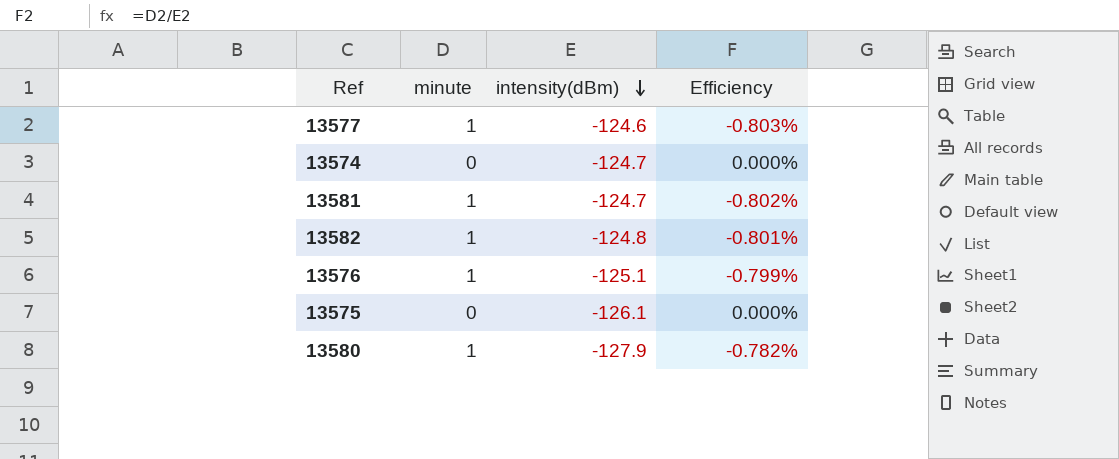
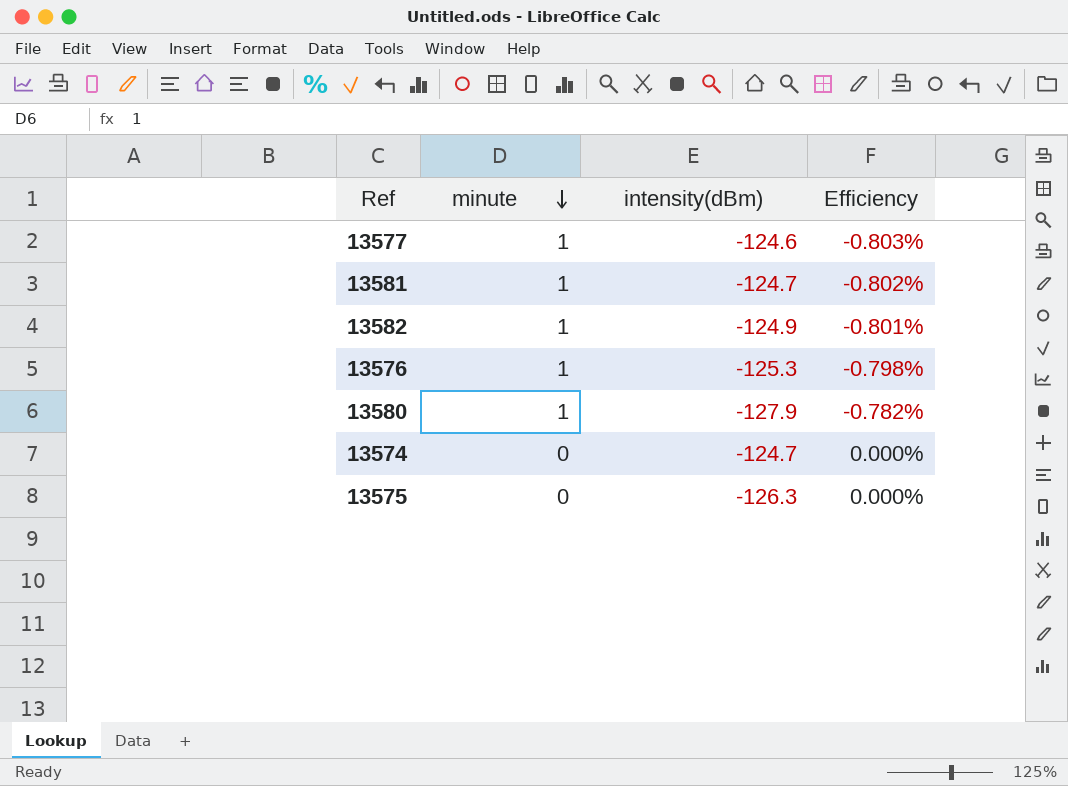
row order: intensity(dBm) descending -> minute descending
13582 | intensity(dBm): -124.8 -> -124.9
13576 | intensity(dBm): -125.1 -> -125.3
13576 | Efficiency: -0.799% -> -0.798%
13575 | intensity(dBm): -126.1 -> -126.3

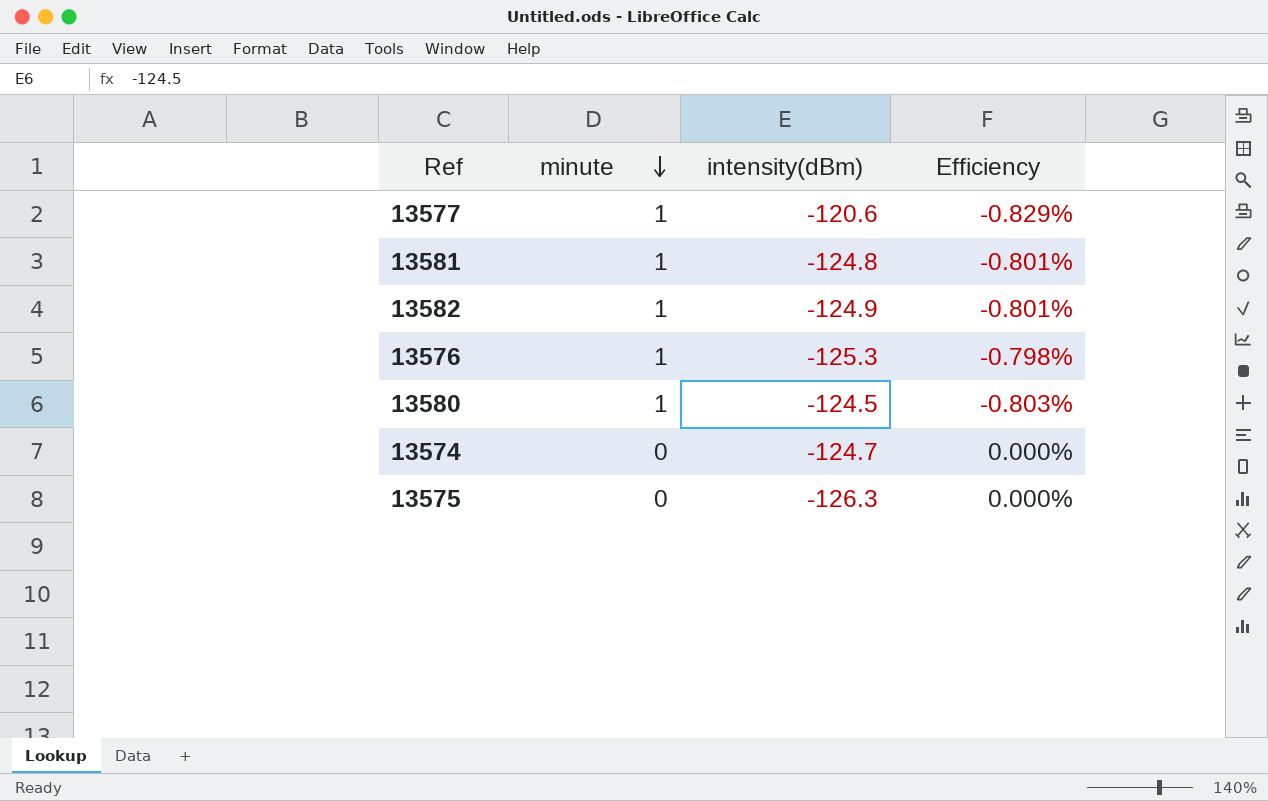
13577 | intensity(dBm): -124.6 -> -120.6
13577 | Efficiency: -0.803% -> -0.829%
13581 | intensity(dBm): -124.7 -> -124.8
13581 | Efficiency: -0.802% -> -0.801%
13580 | intensity(dBm): -127.9 -> -124.5
13580 | Efficiency: -0.782% -> -0.803%

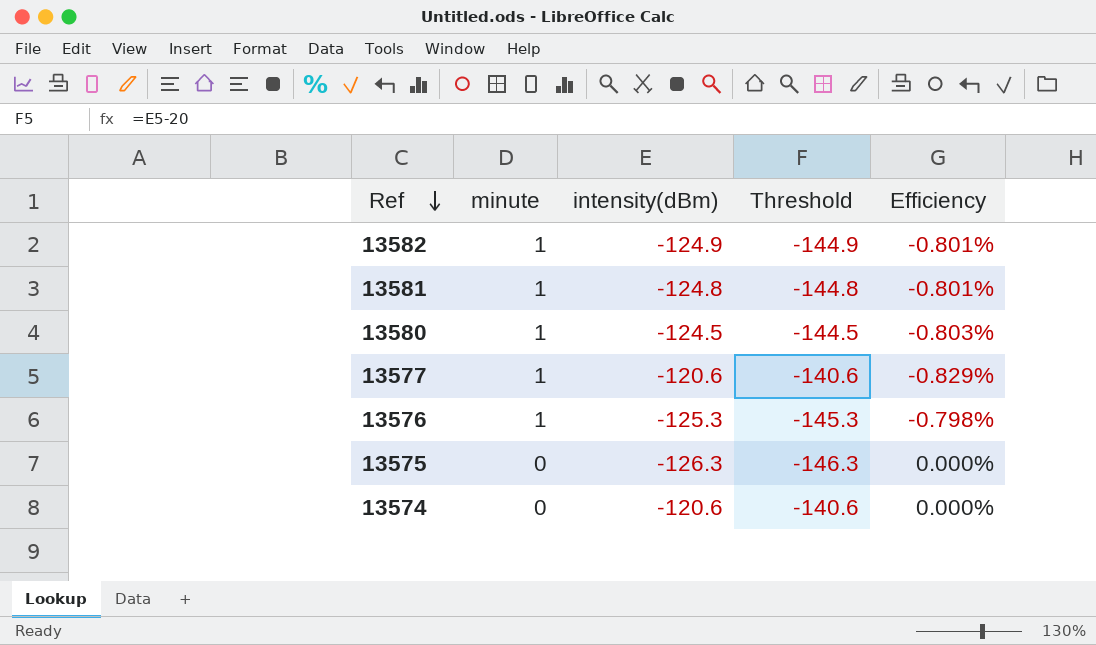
row order: minute descending -> Ref descending
column Threshold | formula: none -> [intensity(dBm)] - 20
13574 | intensity(dBm): -124.7 -> -120.6

